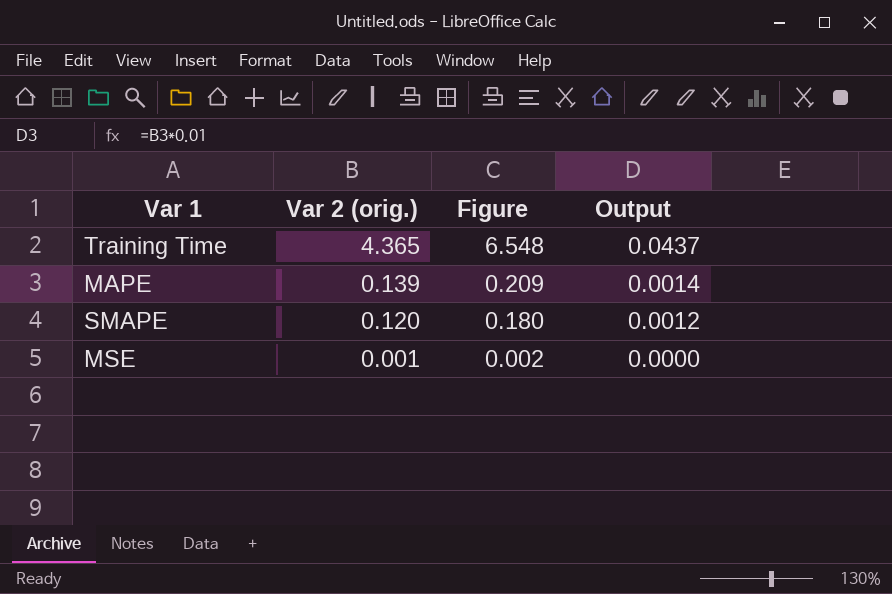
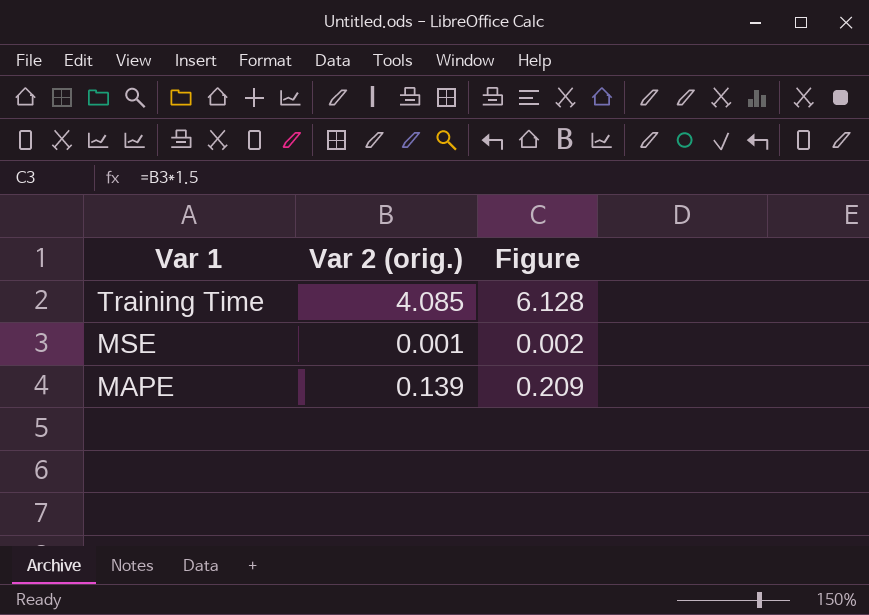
row order: Var 2 (orig.) descending -> Var 1 descending
column Output | formula: [Var 2 (orig.)] * 0.01 -> none
row SMAPE: 0.120 | 0.180 | 0.0012 -> none
Training Time | Var 2 (orig.): 4.365 -> 4.085
Training Time | Figure: 6.548 -> 6.128

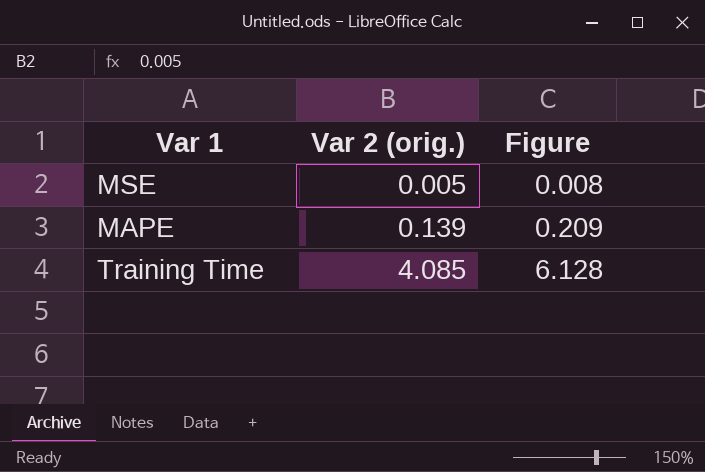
row order: Var 1 descending -> Var 2 (orig.) ascending
MSE | Var 2 (orig.): 0.001 -> 0.005
MSE | Figure: 0.002 -> 0.008

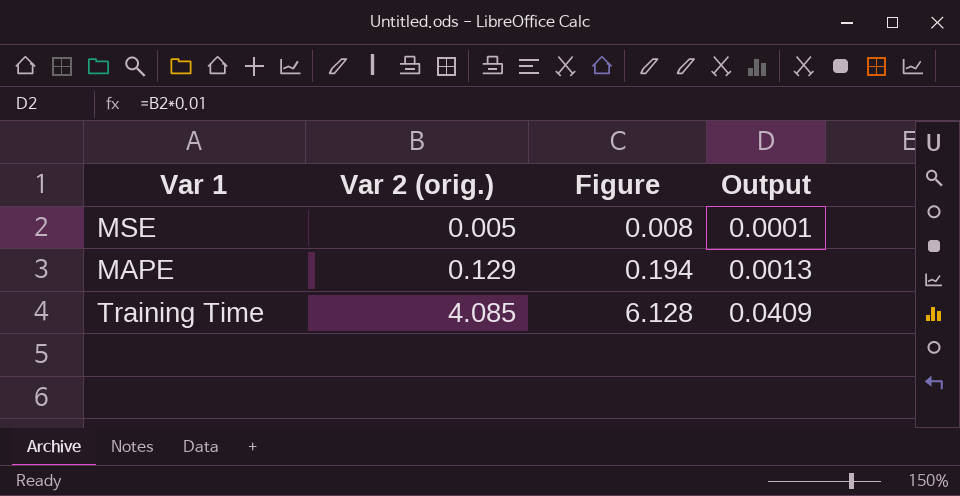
column Output | formula: none -> [Var 2 (orig.)] * 0.01
MAPE | Var 2 (orig.): 0.139 -> 0.129
MAPE | Figure: 0.209 -> 0.194

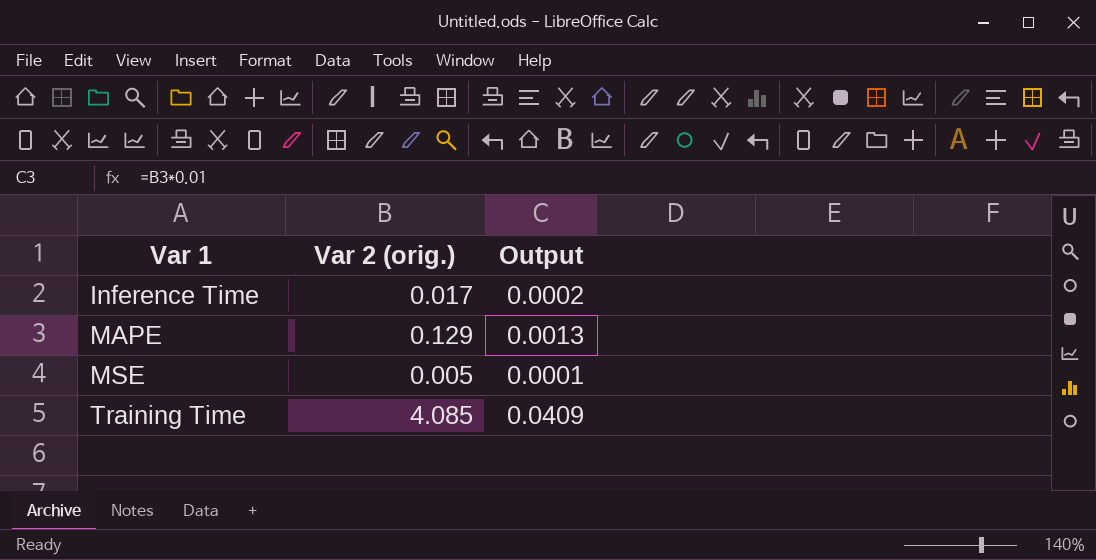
row order: Var 2 (orig.) ascending -> Var 1 ascending
column Figure | formula: [Var 2 (orig.)] * 1.5 -> none
row Inference Time: none -> 0.017 | 0.0002

